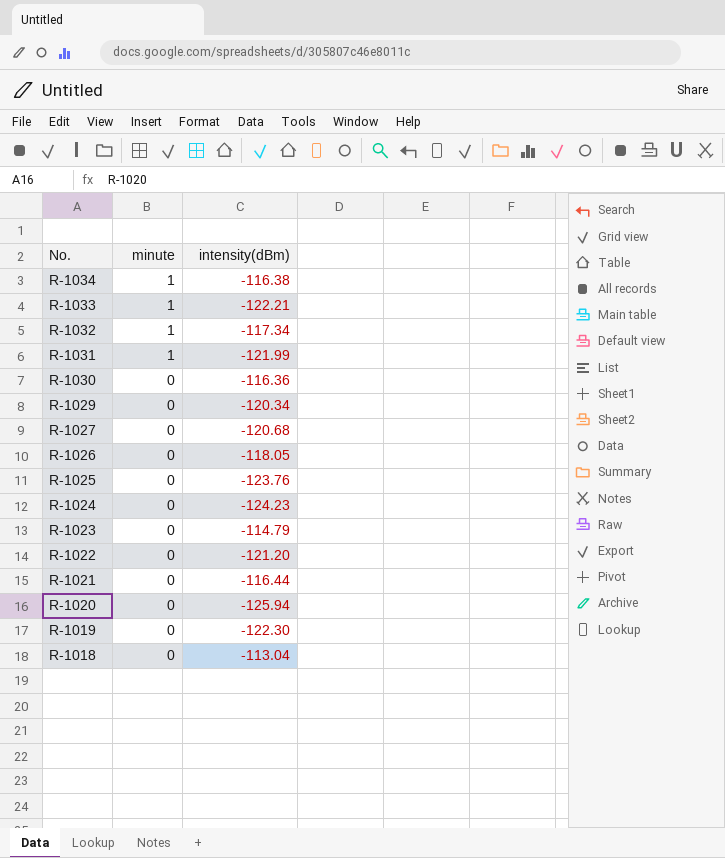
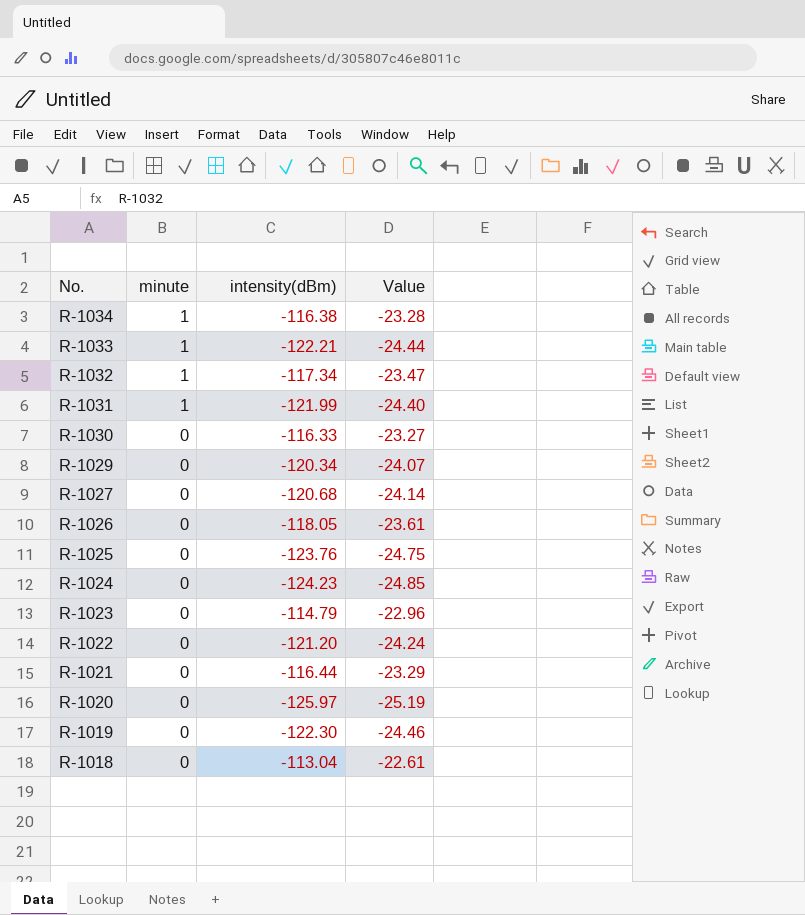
column Value | formula: none -> [intensity(dBm)] * 0.2
R-1030 | intensity(dBm): -116.36 -> -116.33
R-1020 | intensity(dBm): -125.94 -> -125.97

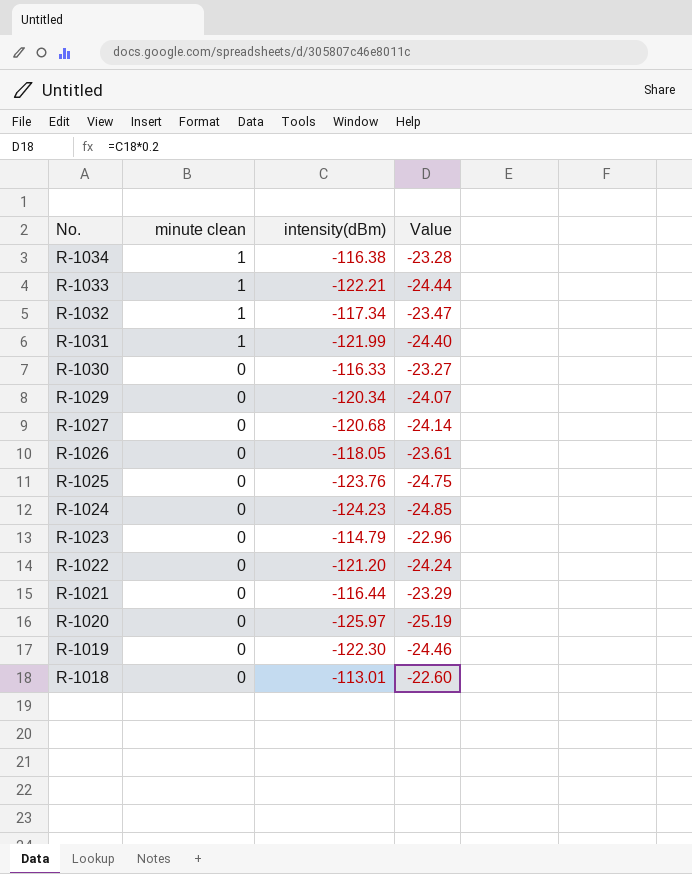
column name: minute -> minute clean
R-1018 | intensity(dBm): -113.04 -> -113.01
R-1018 | Value: -22.61 -> -22.60

